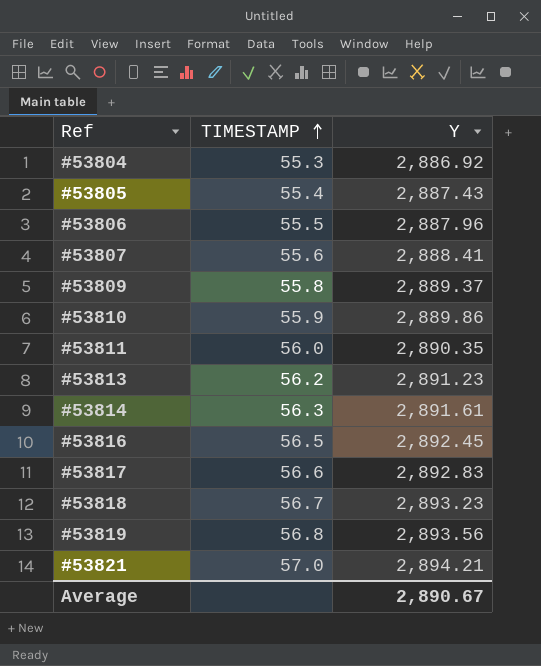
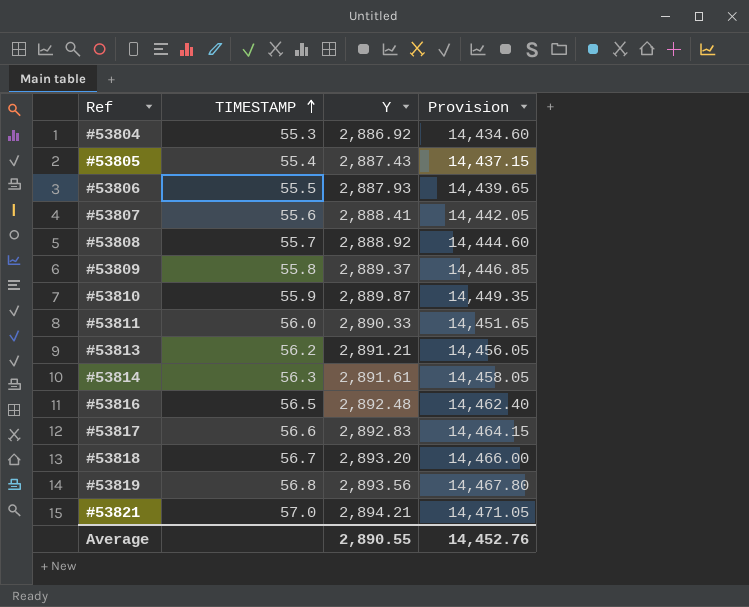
column Provision | formula: none -> [Y] * 5
#53806 | Y: 2,887.96 -> 2,887.93
row #53808: none -> 55.7 | 2,888.92 | 14,444.60
#53810 | Y: 2,889.86 -> 2,889.87
#53811 | Y: 2,890.35 -> 2,890.33
#53813 | Y: 2,891.23 -> 2,891.21
#53816 | Y: 2,892.45 -> 2,892.48
#53818 | Y: 2,893.23 -> 2,893.20
Average | Y: 2,890.67 -> 2,890.55

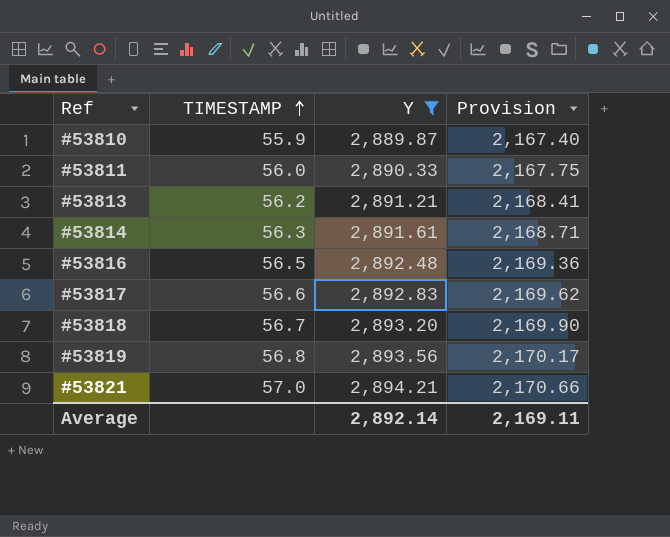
filter: none -> Y >= 2,889.87
column Provision | formula: [Y] * 5 -> [Y] * 0.75
Average | Y: 2,890.55 -> 2,892.14
Average | Provision: 14,452.76 -> 2,169.11

